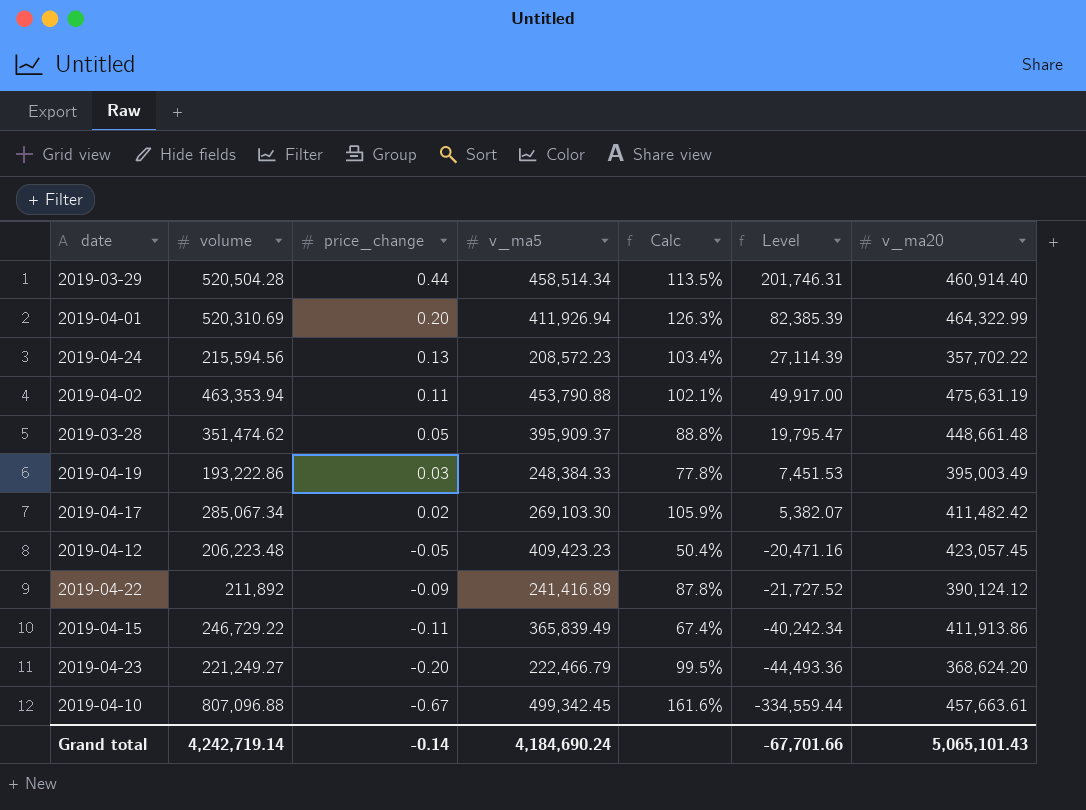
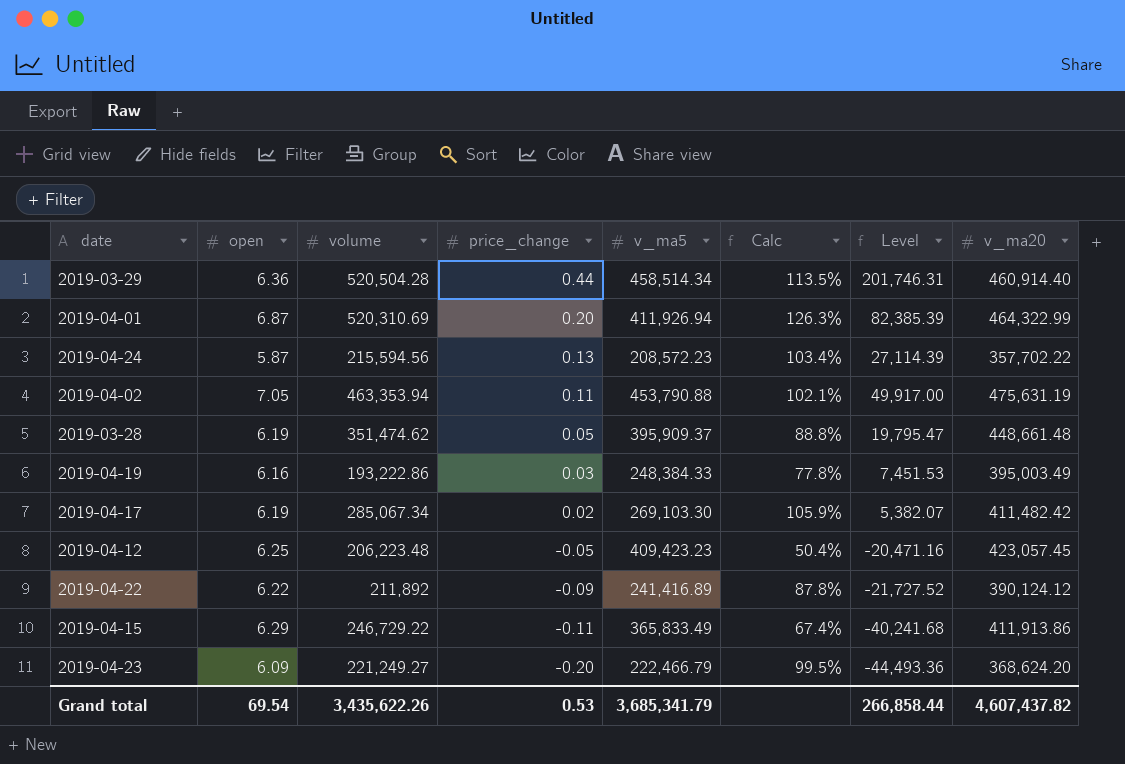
column open | position: none -> 2
row 2019-04-10: 807,096.88 | -0.67 | 499,342.45 | 161.6% | -334,559.44 | 457,663.61 -> none
2019-04-15 | v_ma5: 365,839.49 -> 365,833.49
2019-04-15 | Level: -40,242.34 -> -40,241.68
Grand total | volume: 4,242,719.14 -> 3,435,622.26
Grand total | price_change: -0.14 -> 0.53
Grand total | v_ma5: 4,184,690.24 -> 3,685,341.79
Grand total | Level: -67,701.66 -> 266,858.44
Grand total | v_ma20: 5,065,101.43 -> 4,607,437.82

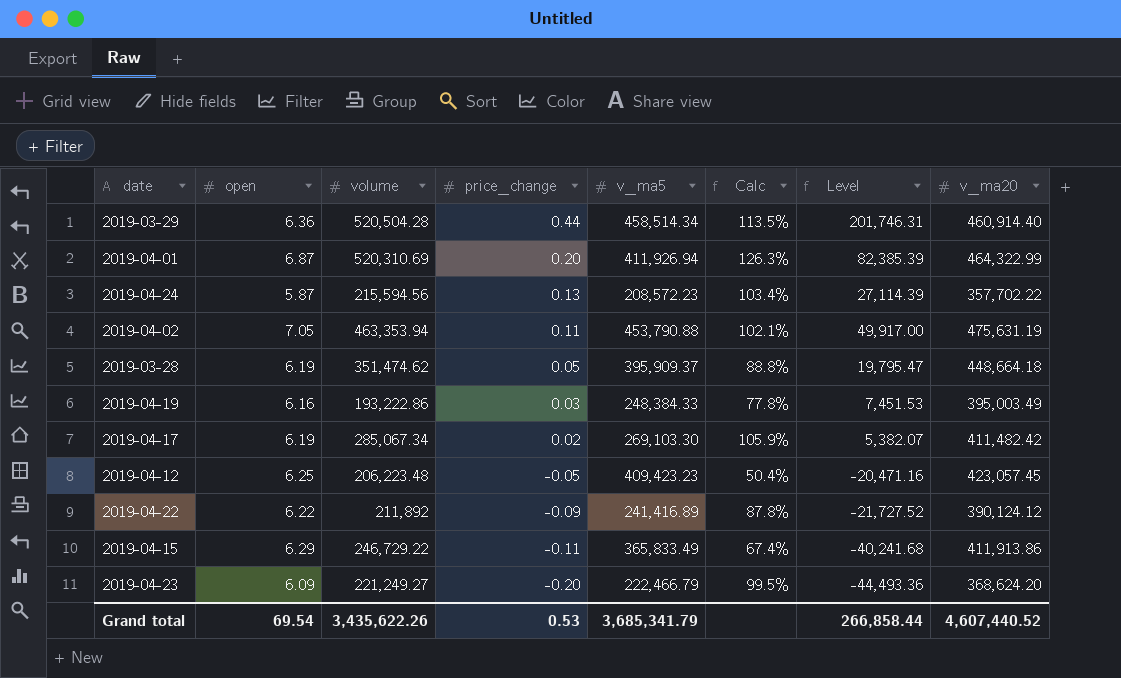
2019-03-28 | v_ma20: 448,661.48 -> 448,664.18
Grand total | v_ma20: 4,607,437.82 -> 4,607,440.52

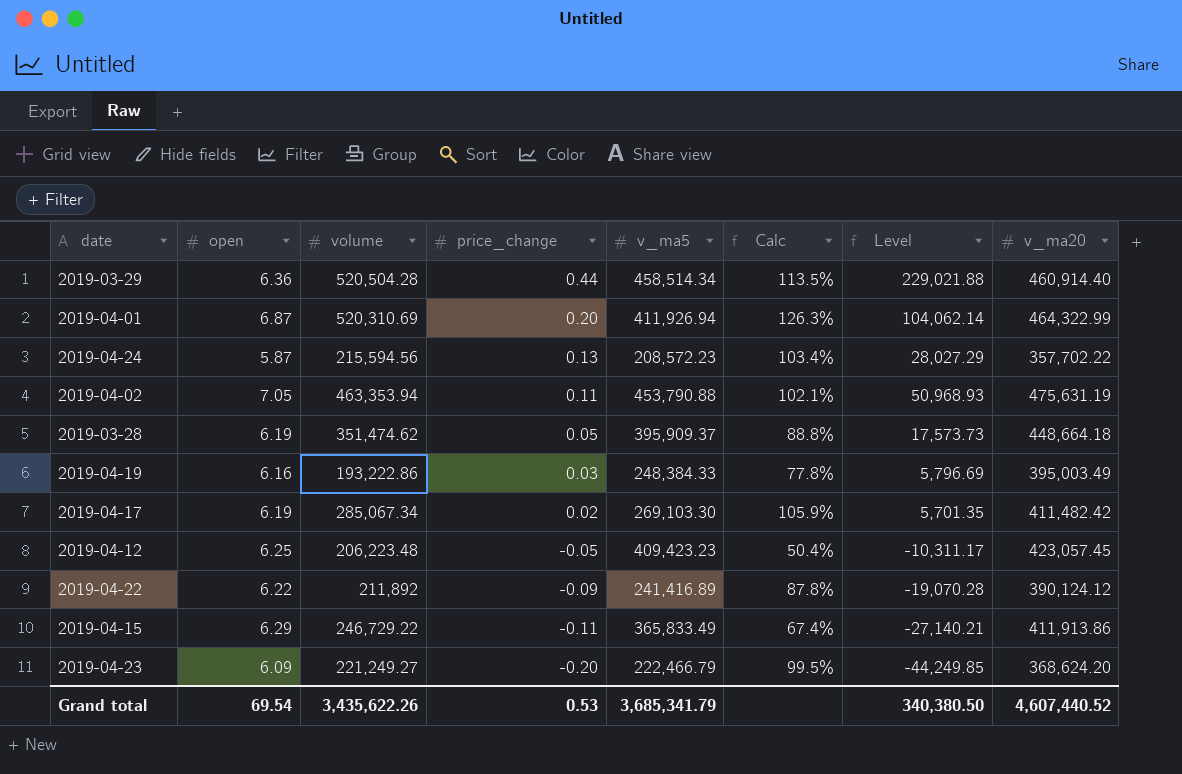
column Level | formula: [price_change] * [v_ma5] -> [volume] * [price_change]
Grand total | Level: 266,858.44 -> 340,380.50

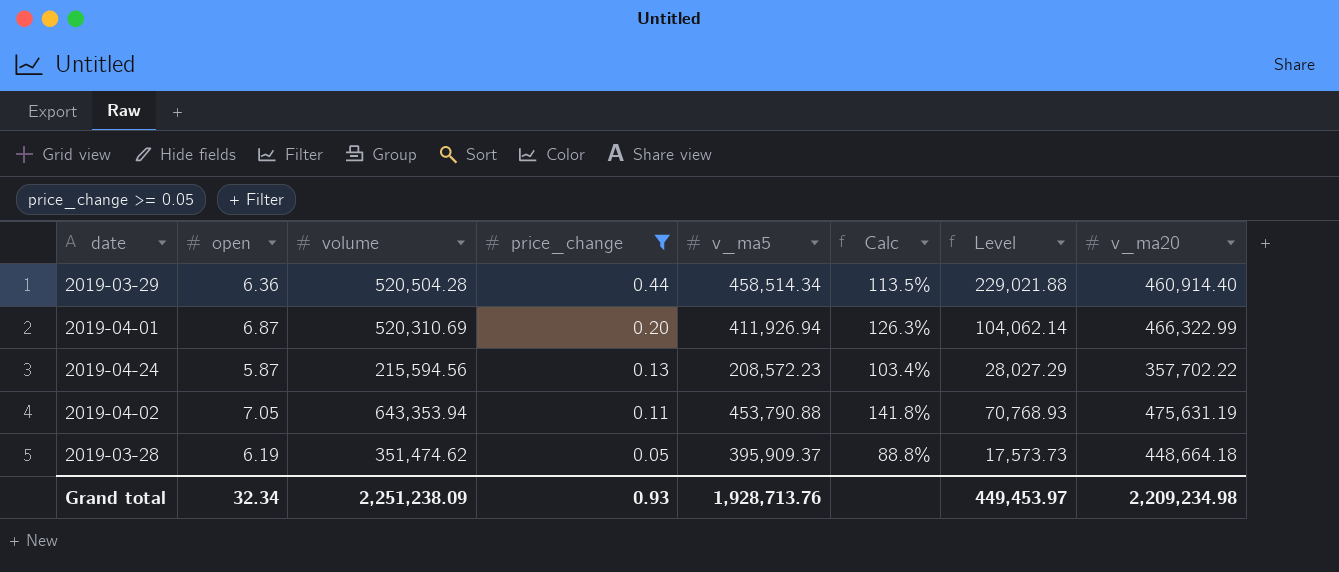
filter: none -> price_change >= 0.05
2019-04-01 | v_ma20: 464,322.99 -> 466,322.99
2019-04-02 | volume: 463,353.94 -> 643,353.94
2019-04-02 | Calc: 102.1% -> 141.8%
2019-04-02 | Level: 50,968.93 -> 70,768.93
Grand total | open: 69.54 -> 32.34
Grand total | volume: 3,435,622.26 -> 2,251,238.09
Grand total | price_change: 0.53 -> 0.93
Grand total | v_ma5: 3,685,341.79 -> 1,928,713.76
Grand total | Level: 340,380.50 -> 449,453.97
Grand total | v_ma20: 4,607,440.52 -> 2,209,234.98

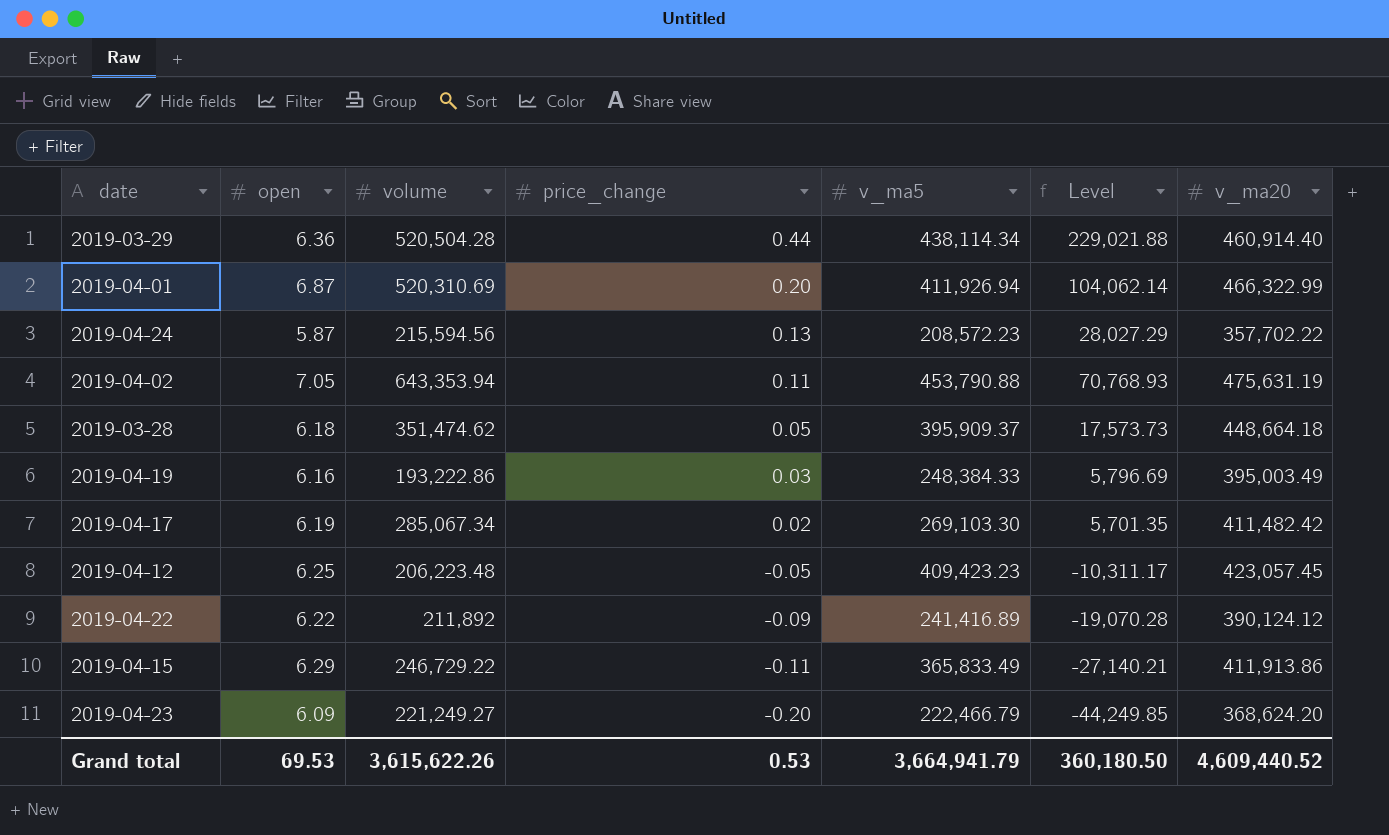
filter: price_change >= 0.05 -> none
column Calc | formula: [volume] / [v_ma5] -> none
2019-03-29 | v_ma5: 458,514.34 -> 438,114.34
2019-03-28 | open: 6.19 -> 6.18
Grand total | open: 32.34 -> 69.53
Grand total | volume: 2,251,238.09 -> 3,615,622.26
Grand total | price_change: 0.93 -> 0.53
Grand total | v_ma5: 1,928,713.76 -> 3,664,941.79
Grand total | Level: 449,453.97 -> 360,180.50
Grand total | v_ma20: 2,209,234.98 -> 4,609,440.52

